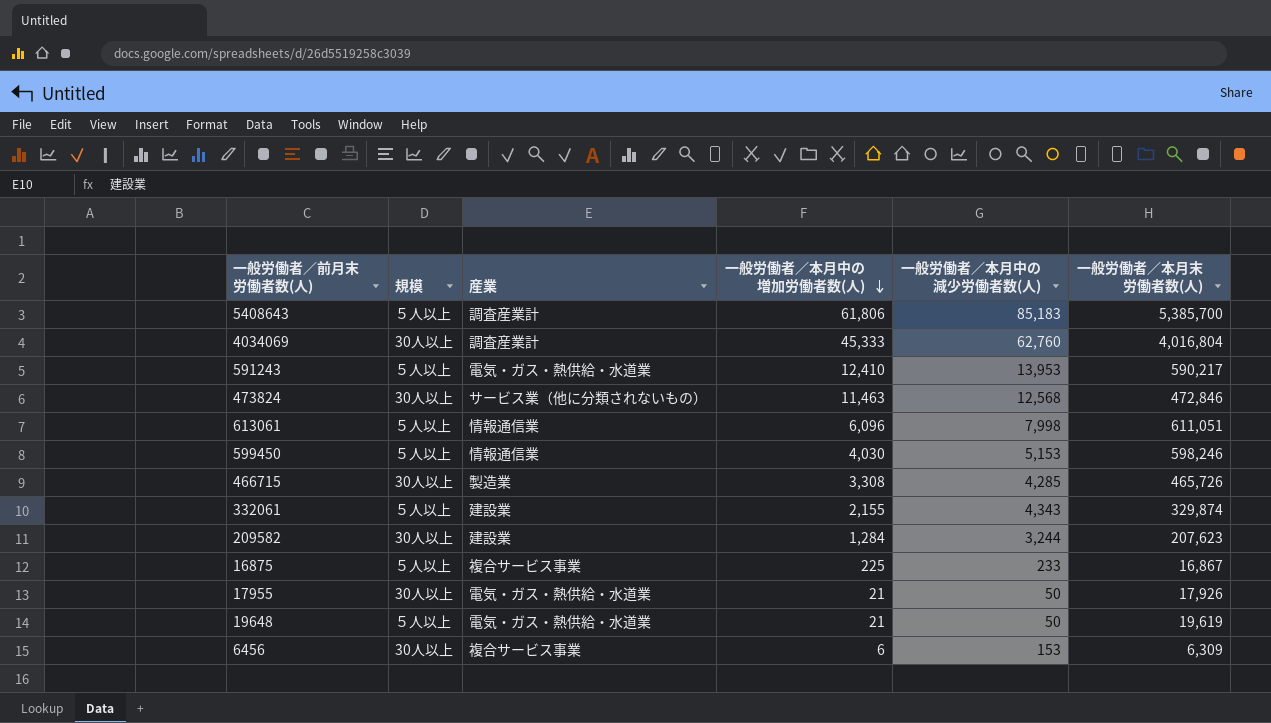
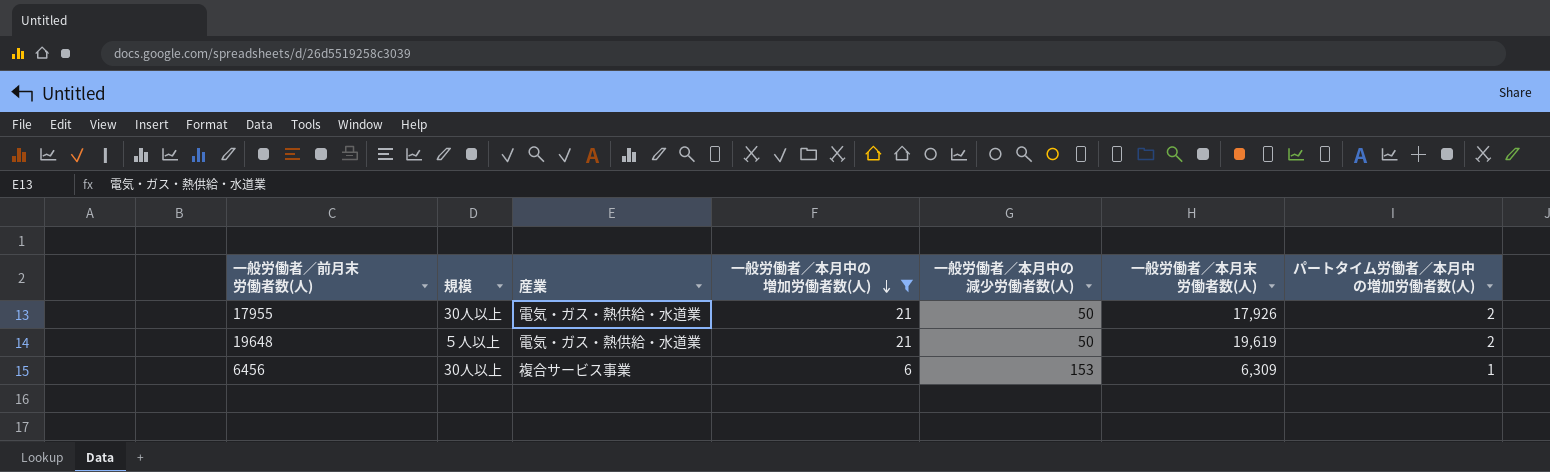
filter: none -> 一般労働者／本月中の増加労働者数(人) <= 21
column パートタイム労働者／本月中の増加労働者数(人) | position: none -> 7

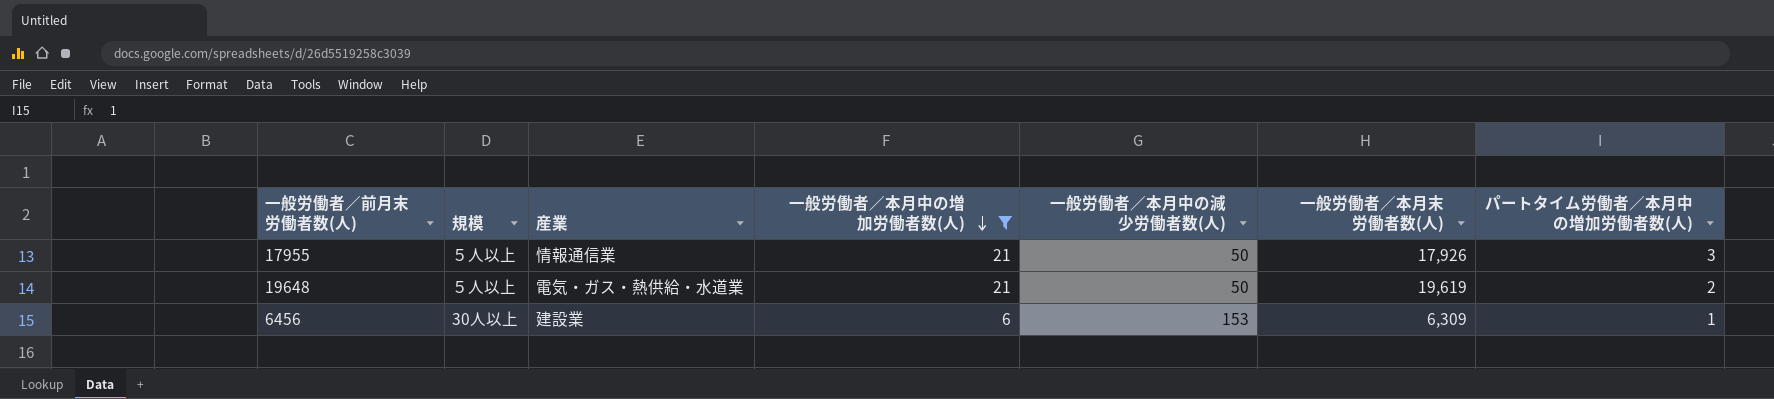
17955 | 規模: 30人以上 -> ５人以上
17955 | 産業: 電気・ガス・熱供給・水道業 -> 情報通信業
17955 | パートタイム労働者／本月中の増加労働者数(人): 2 -> 3
6456 | 産業: 複合サービス事業 -> 建設業

